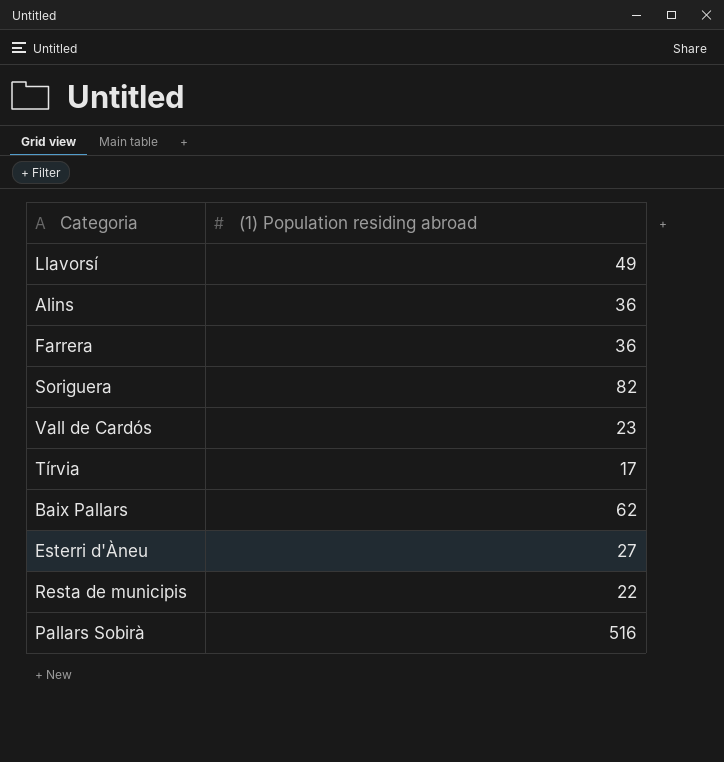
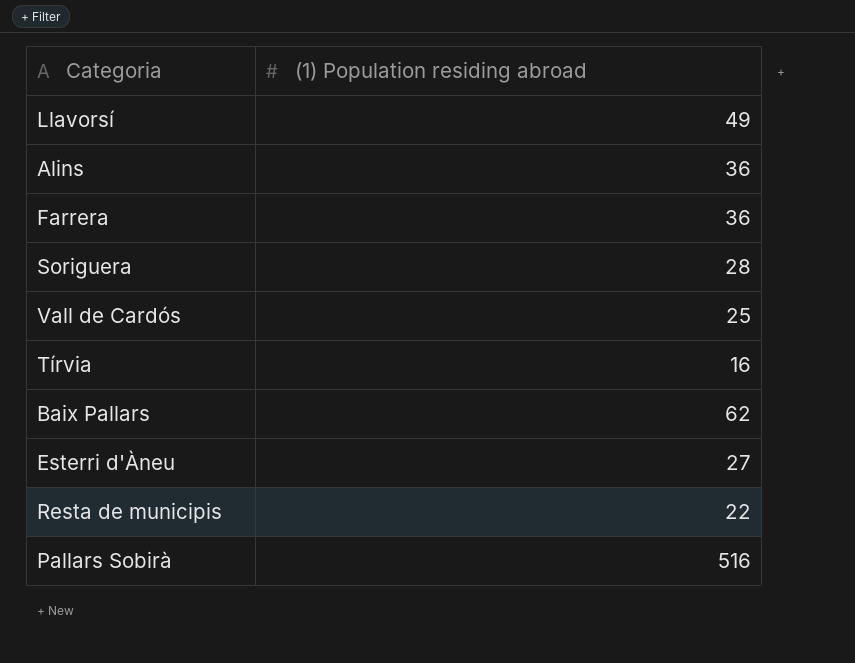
Soriguera | (1) Population residing abroad: 82 -> 28
Vall de Cardós | (1) Population residing abroad: 23 -> 25
Tírvia | (1) Population residing abroad: 17 -> 16

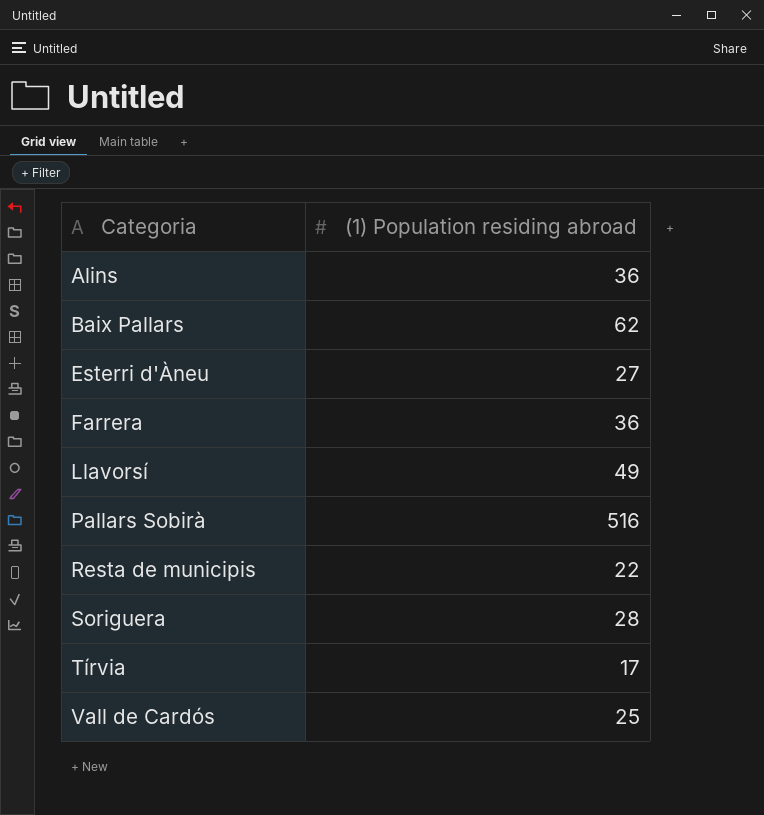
row order: none -> Categoria ascending
Tírvia | (1) Population residing abroad: 16 -> 17

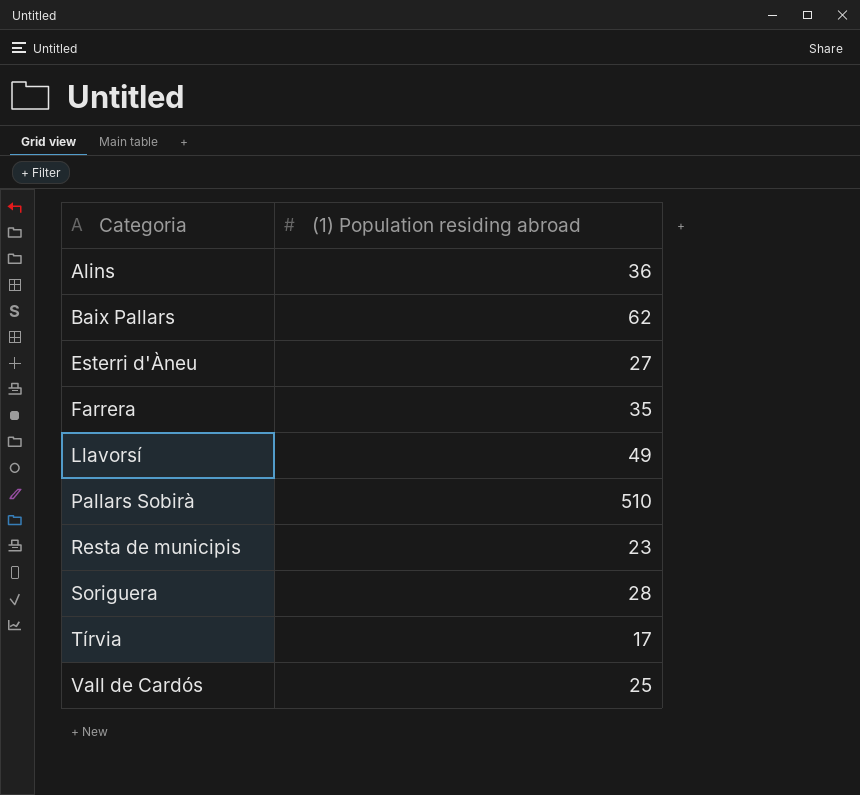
Farrera | (1) Population residing abroad: 36 -> 35
Pallars Sobirà | (1) Population residing abroad: 516 -> 510
Resta de municipis | (1) Population residing abroad: 22 -> 23

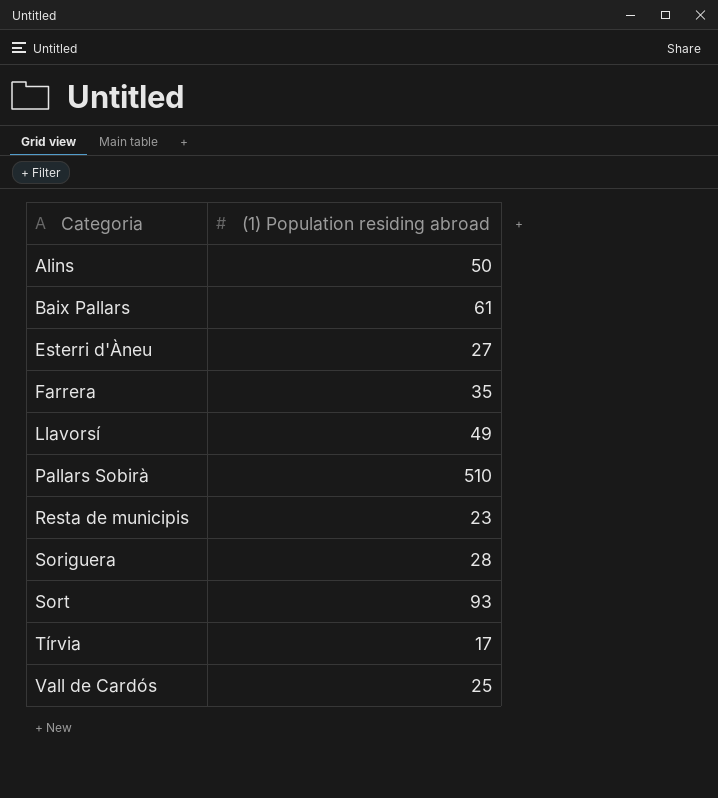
Alins | (1) Population residing abroad: 36 -> 50
Baix Pallars | (1) Population residing abroad: 62 -> 61
row Sort: none -> 93

